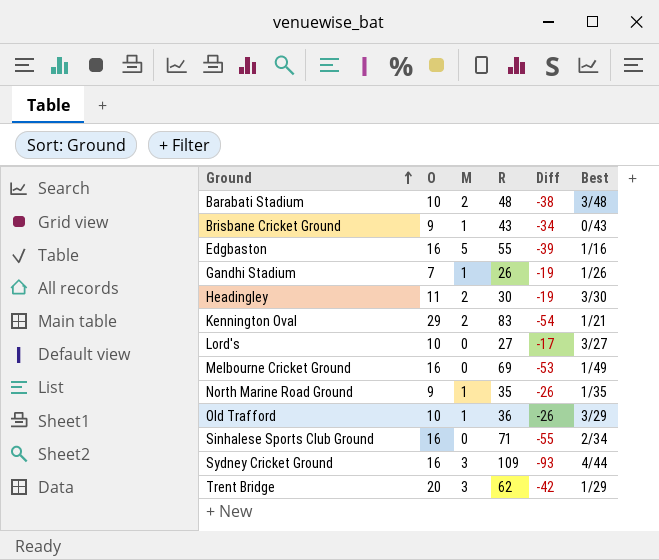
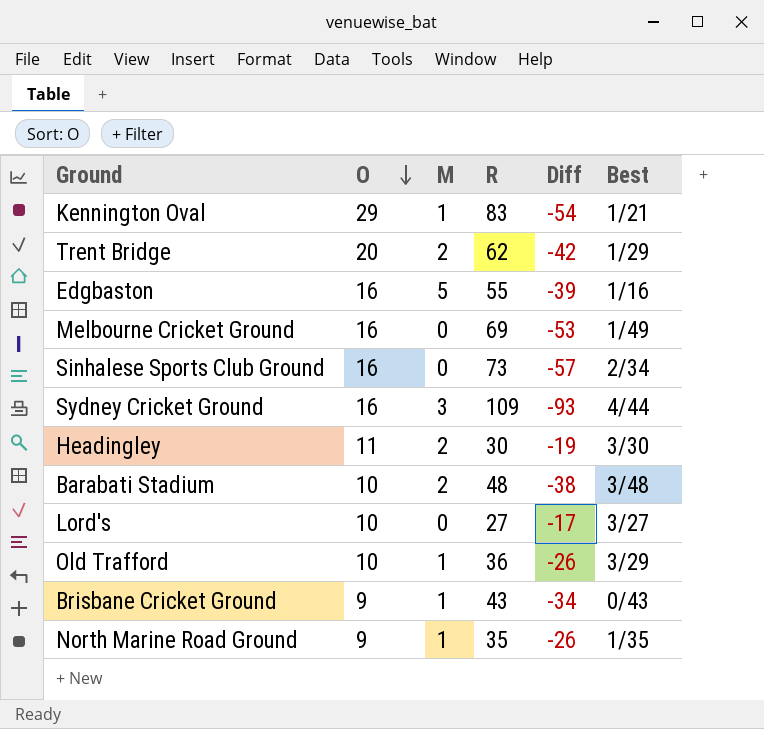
row order: Ground ascending -> O descending
row Gandhi Stadium: 7 | 1 | 26 | -19 | 1/26 -> none
Kennington Oval | M: 2 -> 1
Trent Bridge | M: 3 -> 2
Sinhalese Sports Club Ground | R: 71 -> 73
Sinhalese Sports Club Ground | Diff: -55 -> -57

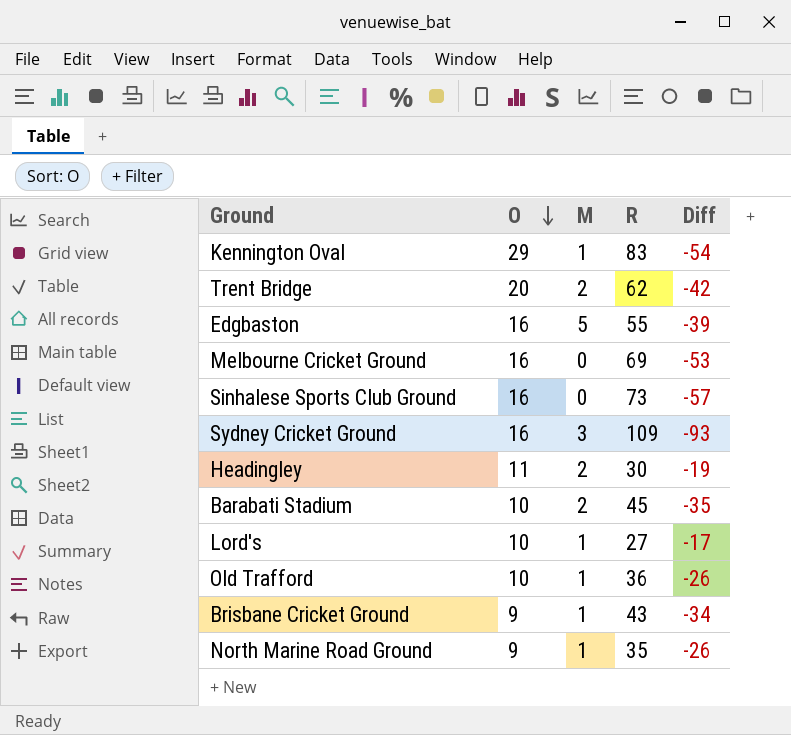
column Best | position: 6 -> none
Barabati Stadium | R: 48 -> 45
Barabati Stadium | Diff: -38 -> -35
Lord's | M: 0 -> 1

